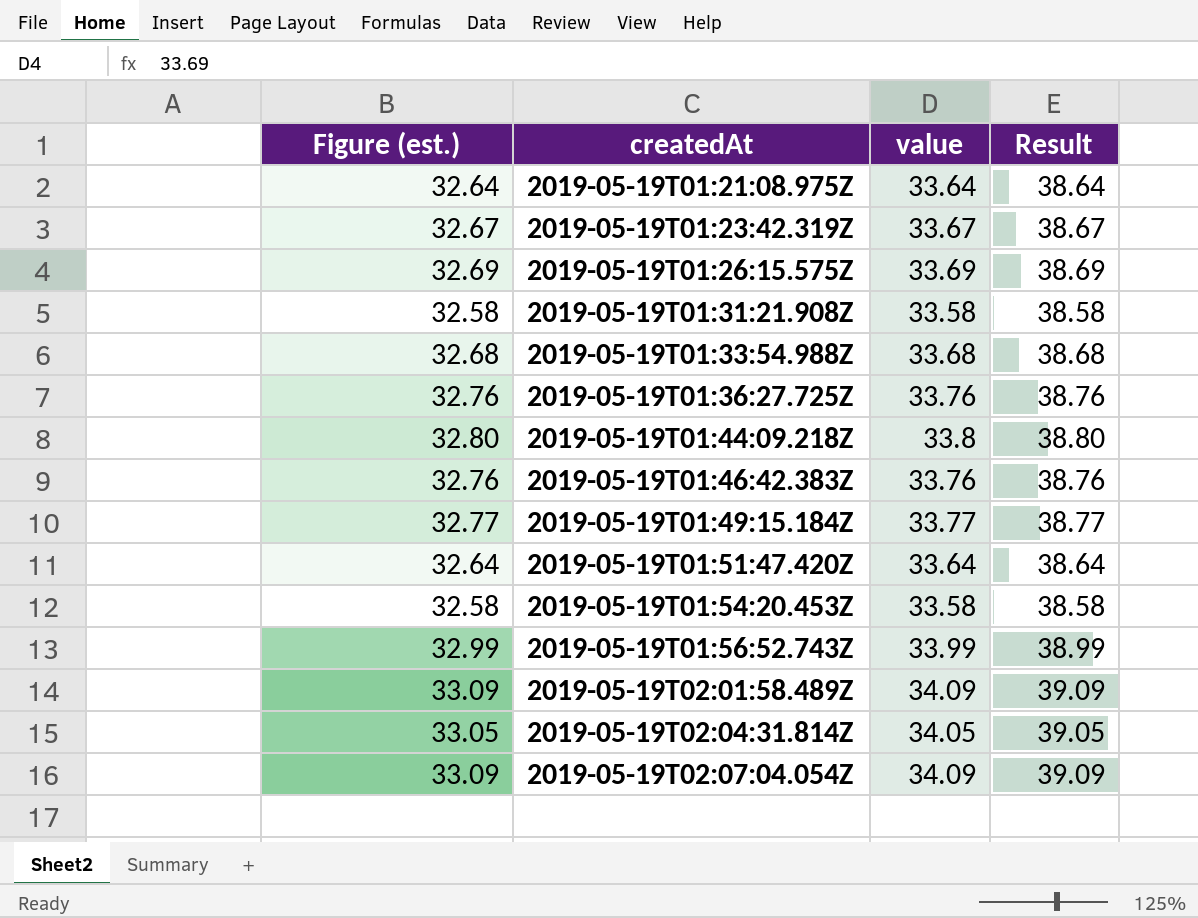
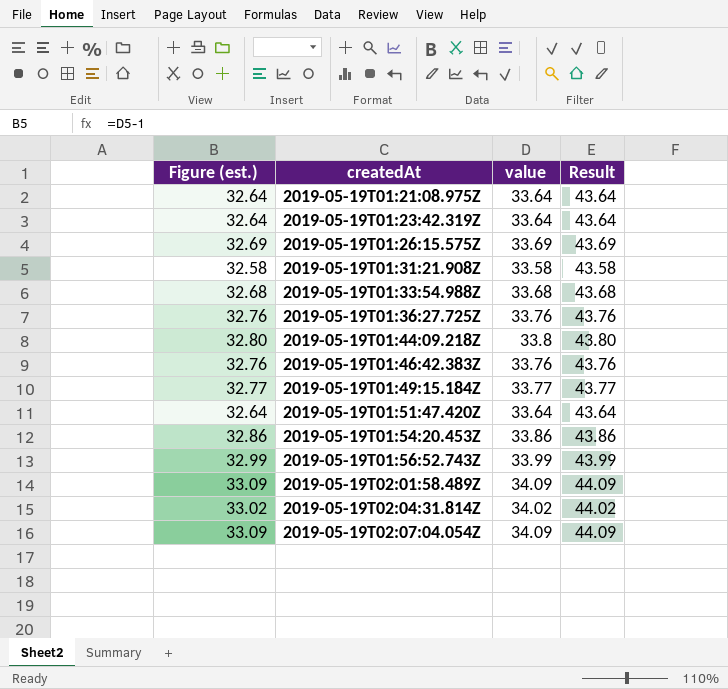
column Result | formula: [value] + 5 -> [value] + 10
2019-05-19T01:23:42.319Z | Figure (est.): 32.67 -> 32.64
2019-05-19T01:23:42.319Z | value: 33.67 -> 33.64
2019-05-19T01:54:20.453Z | Figure (est.): 32.58 -> 32.86
2019-05-19T01:54:20.453Z | value: 33.58 -> 33.86
2019-05-19T02:04:31.814Z | Figure (est.): 33.05 -> 33.02
2019-05-19T02:04:31.814Z | value: 34.05 -> 34.02

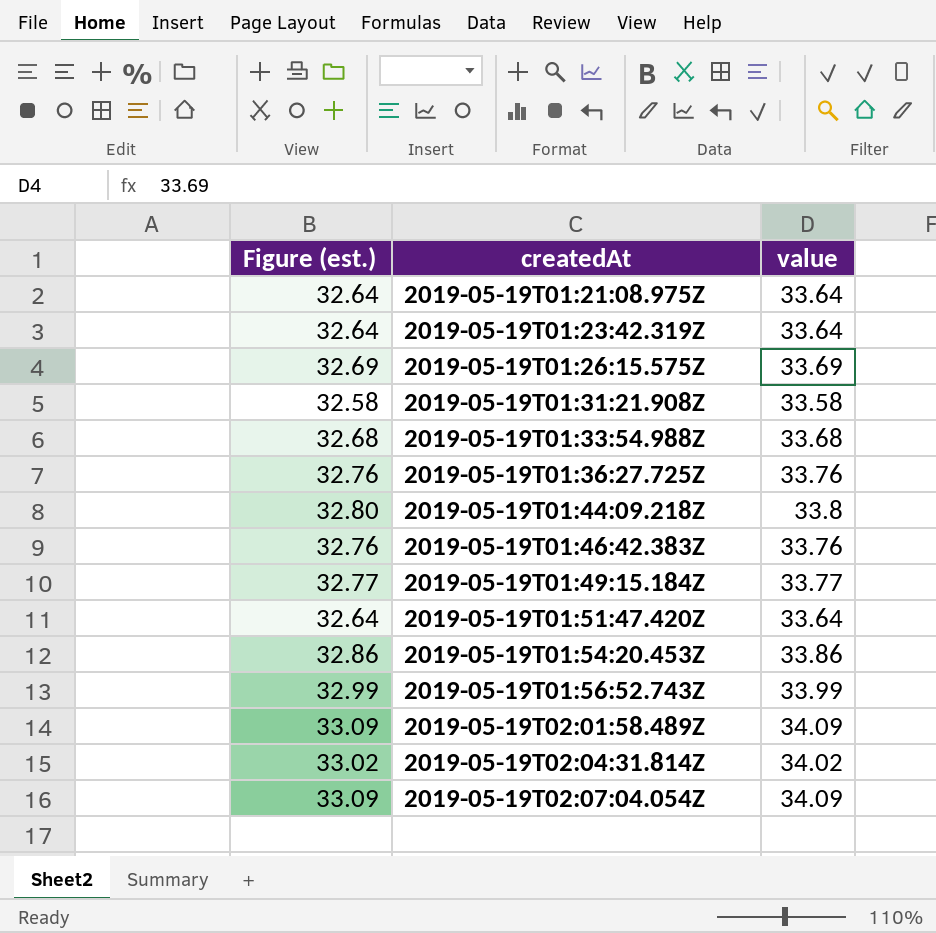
column Result | formula: [value] + 10 -> none

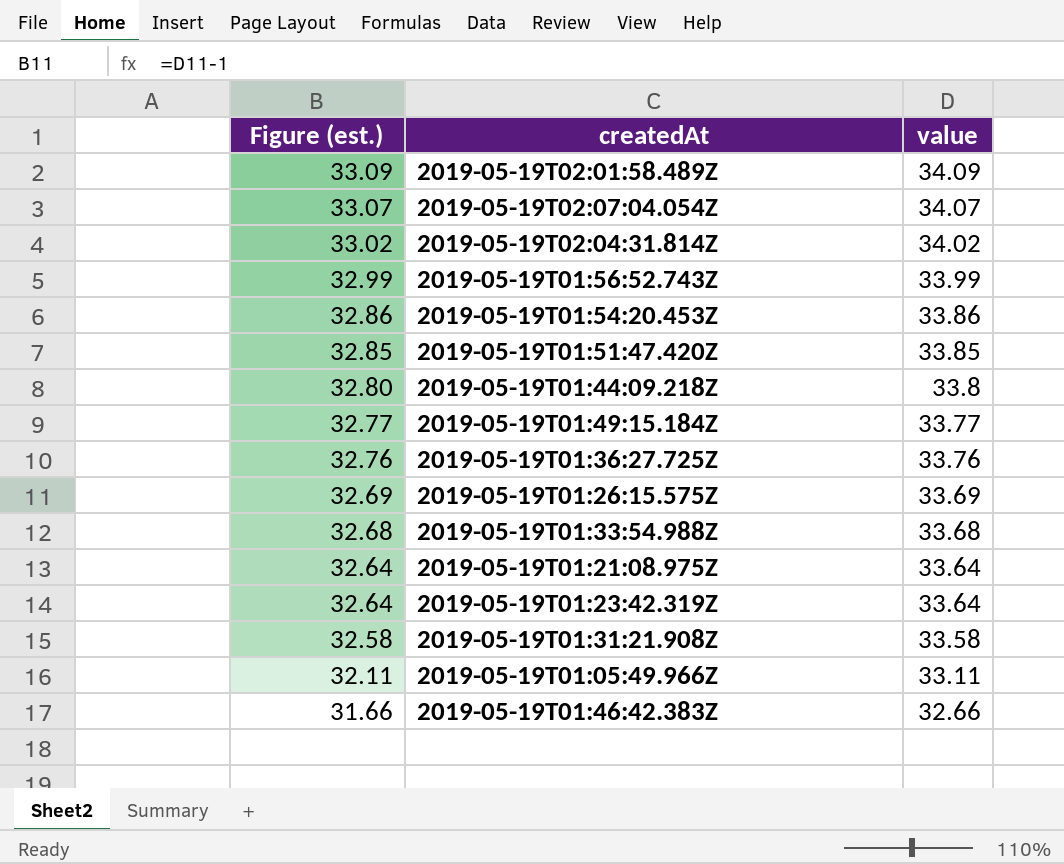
row order: createdAt ascending -> Figure (est.) descending
2019-05-19T02:07:04.054Z | Figure (est.): 33.09 -> 33.07
2019-05-19T02:07:04.054Z | value: 34.09 -> 34.07
2019-05-19T01:51:47.420Z | Figure (est.): 32.64 -> 32.85
2019-05-19T01:51:47.420Z | value: 33.64 -> 33.85
row 2019-05-19T01:05:49.966Z: none -> 32.11 | 33.11
2019-05-19T01:46:42.383Z | Figure (est.): 32.76 -> 31.66
2019-05-19T01:46:42.383Z | value: 33.76 -> 32.66

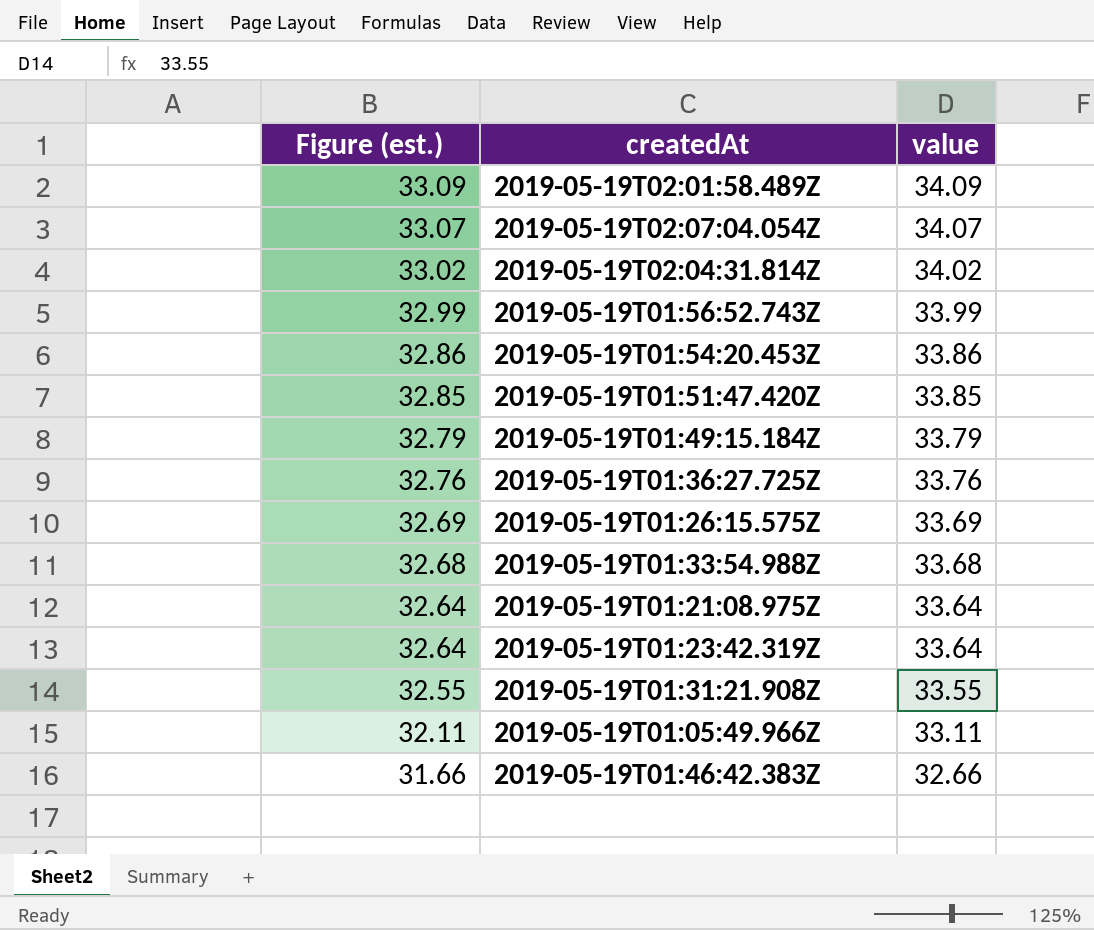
row 2019-05-19T01:44:09.218Z: 32.80 | 33.8 -> none
2019-05-19T01:49:15.184Z | Figure (est.): 32.77 -> 32.79
2019-05-19T01:49:15.184Z | value: 33.77 -> 33.79
2019-05-19T01:31:21.908Z | Figure (est.): 32.58 -> 32.55
2019-05-19T01:31:21.908Z | value: 33.58 -> 33.55

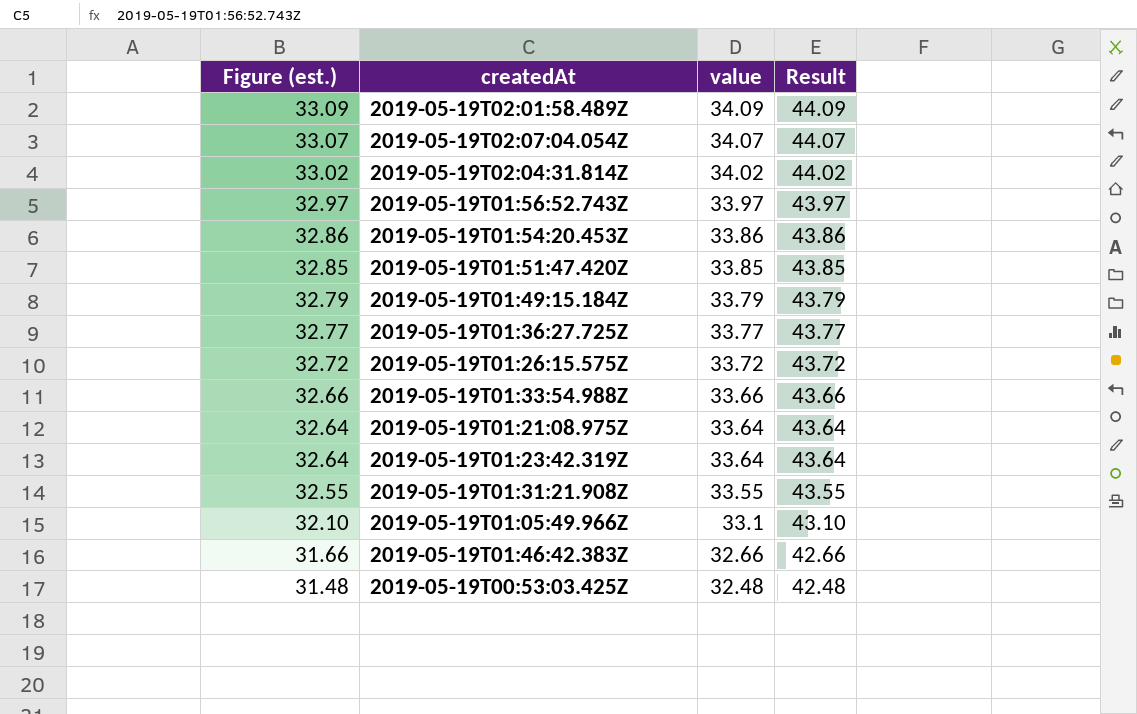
column Result | formula: none -> [value] + 10
2019-05-19T01:56:52.743Z | Figure (est.): 32.99 -> 32.97
2019-05-19T01:56:52.743Z | value: 33.99 -> 33.97
2019-05-19T01:36:27.725Z | Figure (est.): 32.76 -> 32.77
2019-05-19T01:36:27.725Z | value: 33.76 -> 33.77
2019-05-19T01:26:15.575Z | Figure (est.): 32.69 -> 32.72
2019-05-19T01:26:15.575Z | value: 33.69 -> 33.72
2019-05-19T01:33:54.988Z | Figure (est.): 32.68 -> 32.66
2019-05-19T01:33:54.988Z | value: 33.68 -> 33.66
2019-05-19T01:05:49.966Z | Figure (est.): 32.11 -> 32.10
2019-05-19T01:05:49.966Z | value: 33.11 -> 33.1
row 2019-05-19T00:53:03.425Z: none -> 31.48 | 32.48 | 42.48

